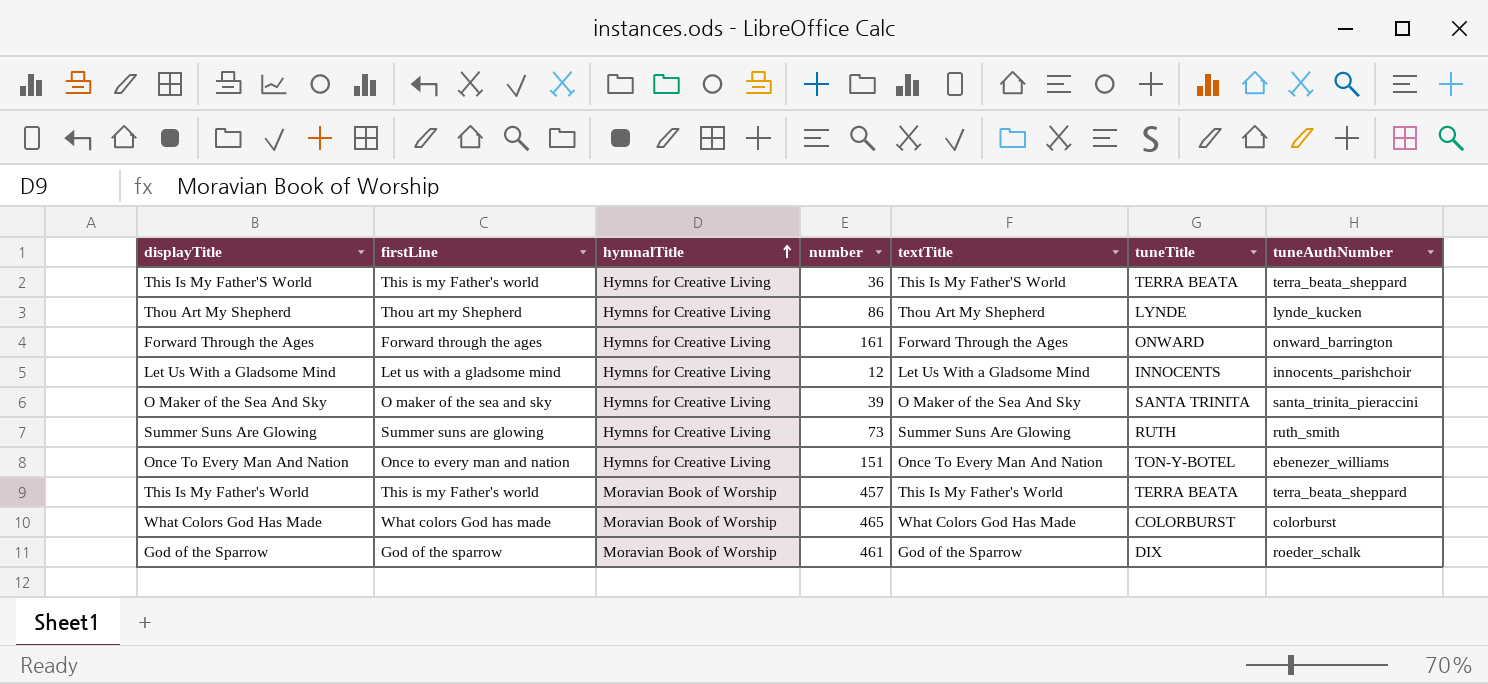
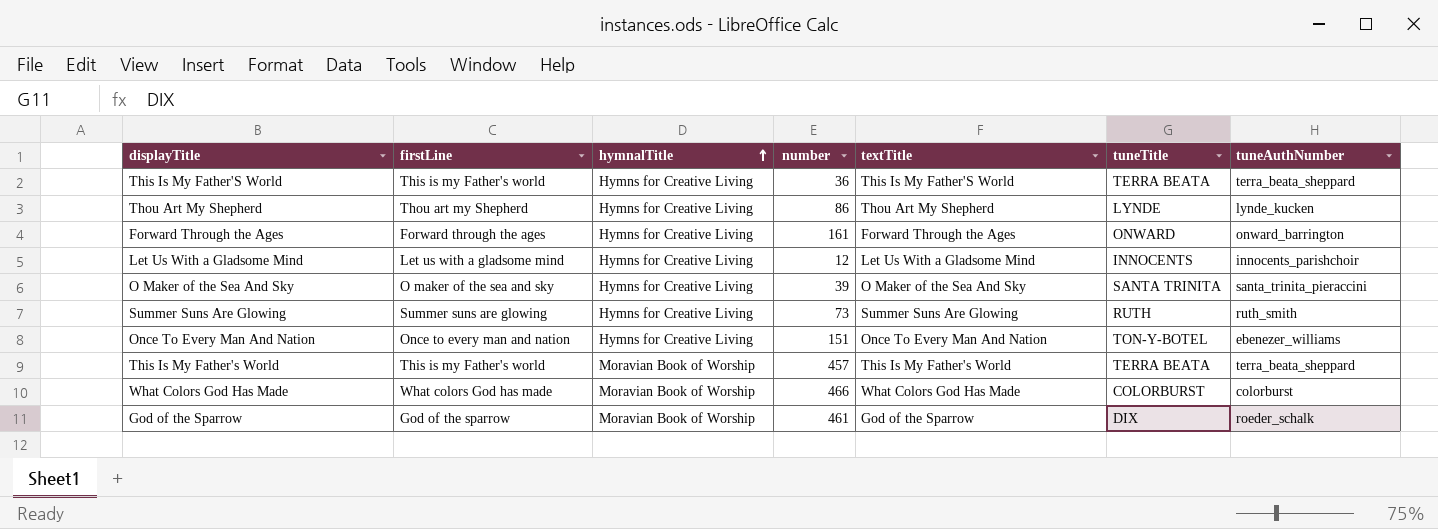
What Colors God Has Made | number: 465 -> 466

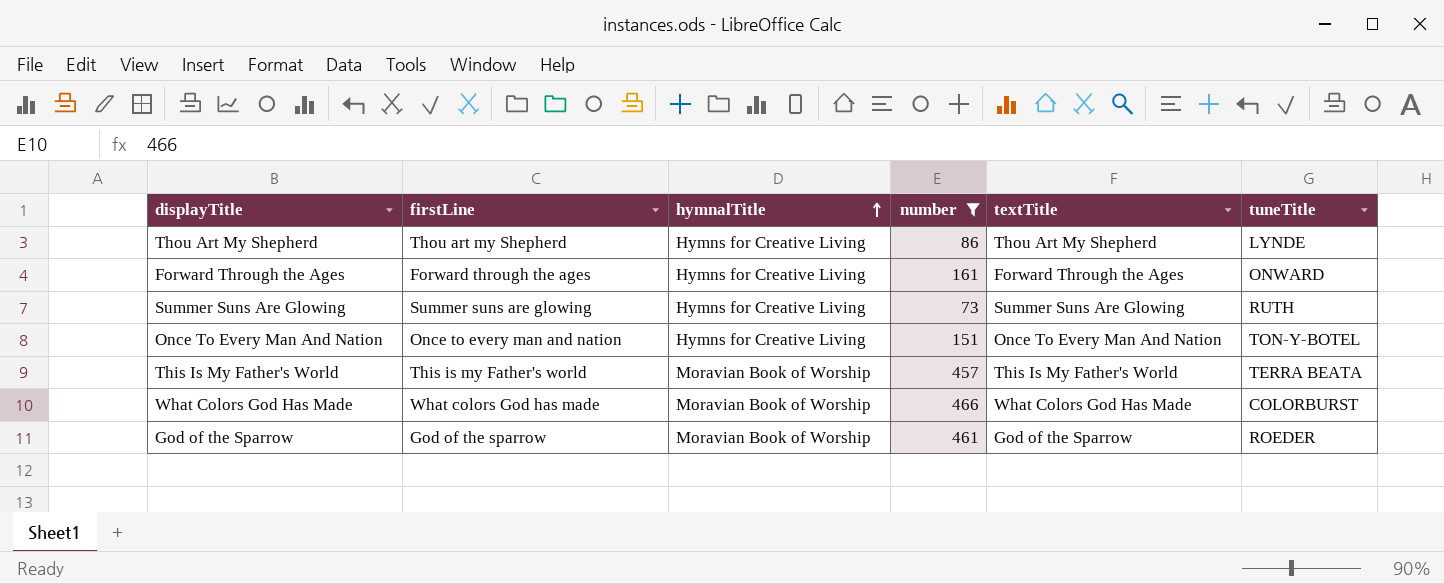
filter: none -> number >= 73
column tuneAuthNumber | position: 7 -> none
God of the Sparrow | tuneTitle: DIX -> ROEDER

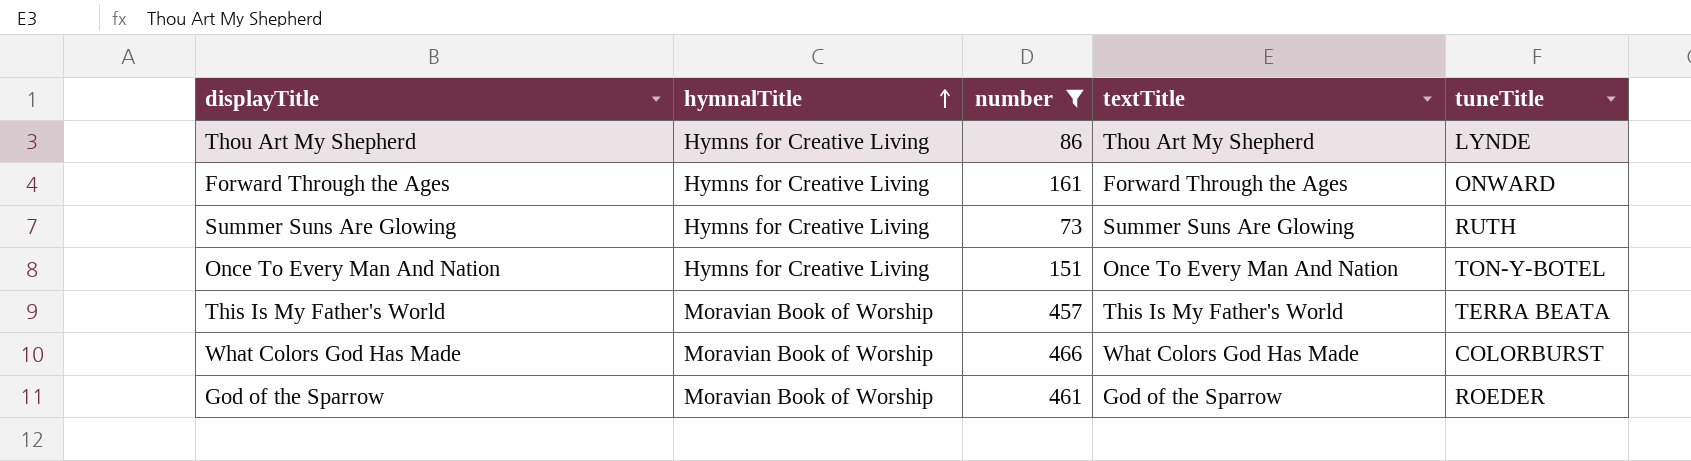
column firstLine | position: 2 -> none

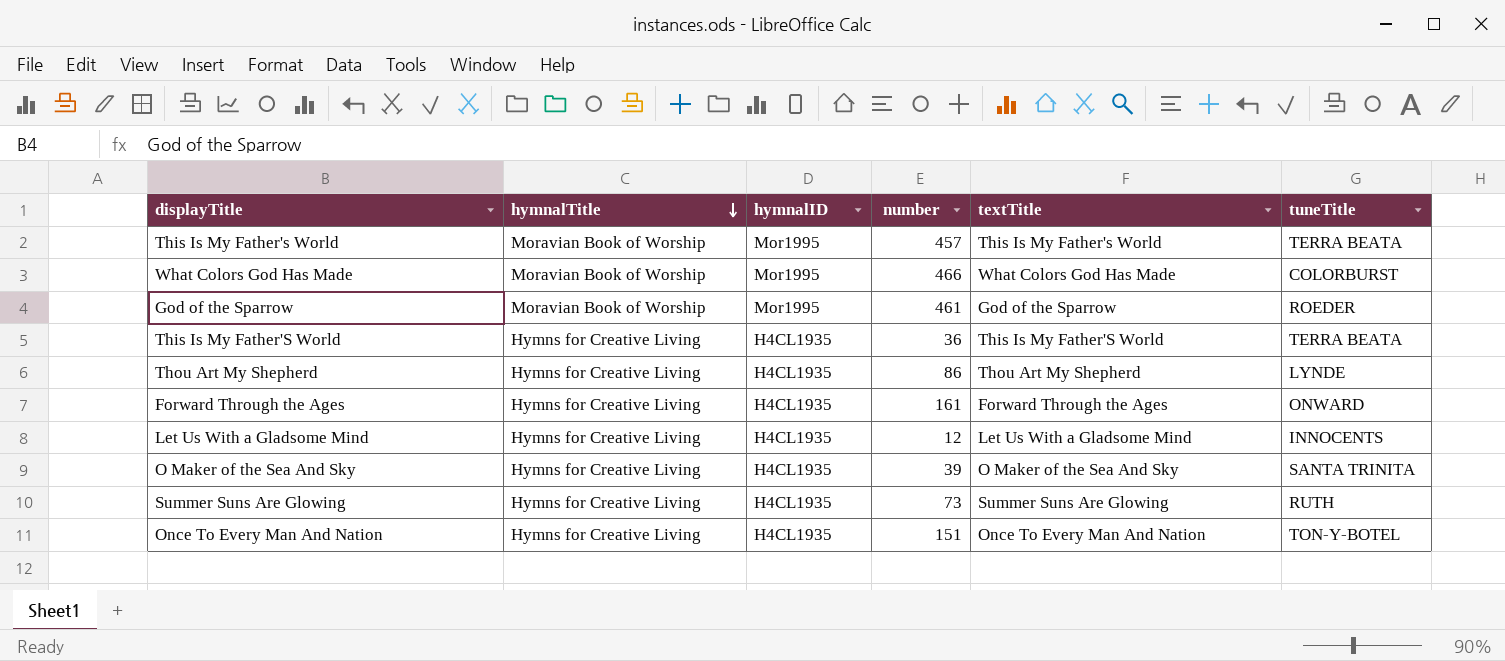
filter: number >= 73 -> none
row order: hymnalTitle ascending -> hymnalTitle descending
column hymnalID | position: none -> 3

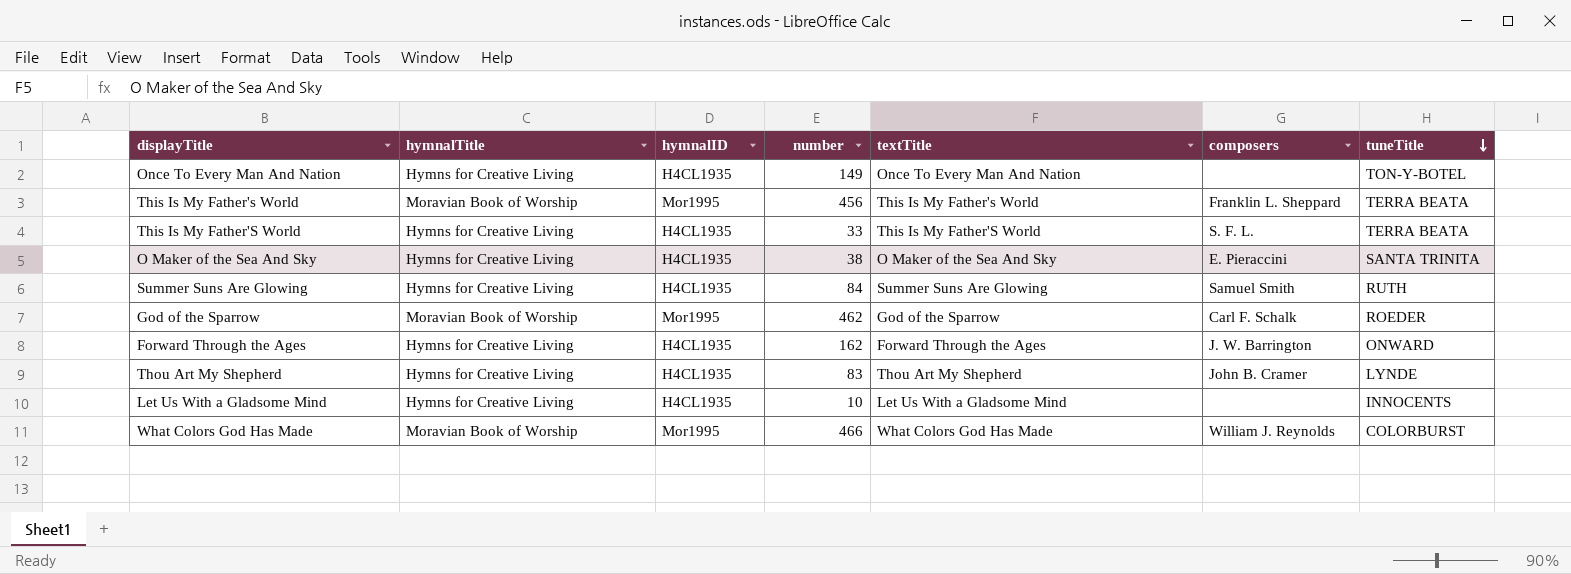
row order: hymnalTitle descending -> tuneTitle descending
column composers | position: none -> 6
Once To Every Man And Nation | number: 151 -> 149
This Is My Father's World | number: 457 -> 456
This Is My Father'S World | number: 36 -> 33
O Maker of the Sea And Sky | number: 39 -> 38
Summer Suns Are Glowing | number: 73 -> 84
God of the Sparrow | number: 461 -> 462
Forward Through the Ages | number: 161 -> 162
Thou Art My Shepherd | number: 86 -> 83
Let Us With a Gladsome Mind | number: 12 -> 10

